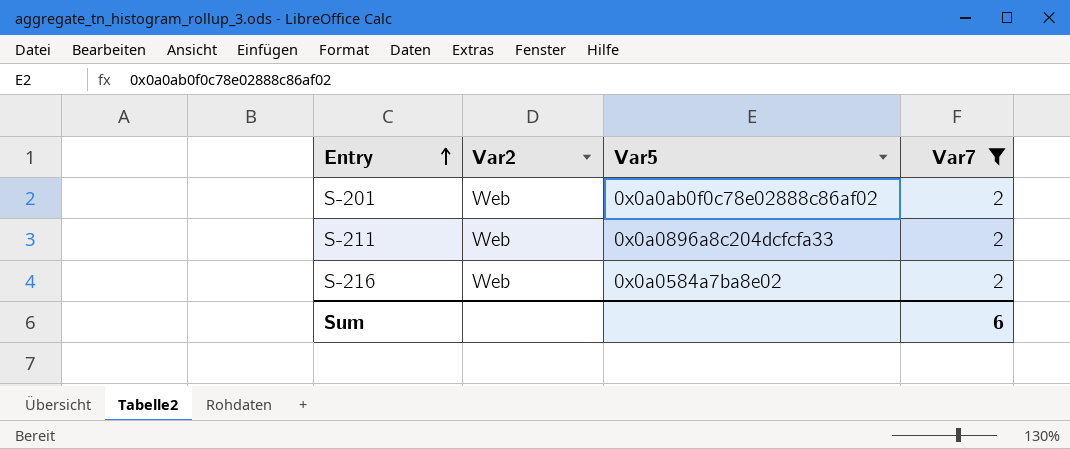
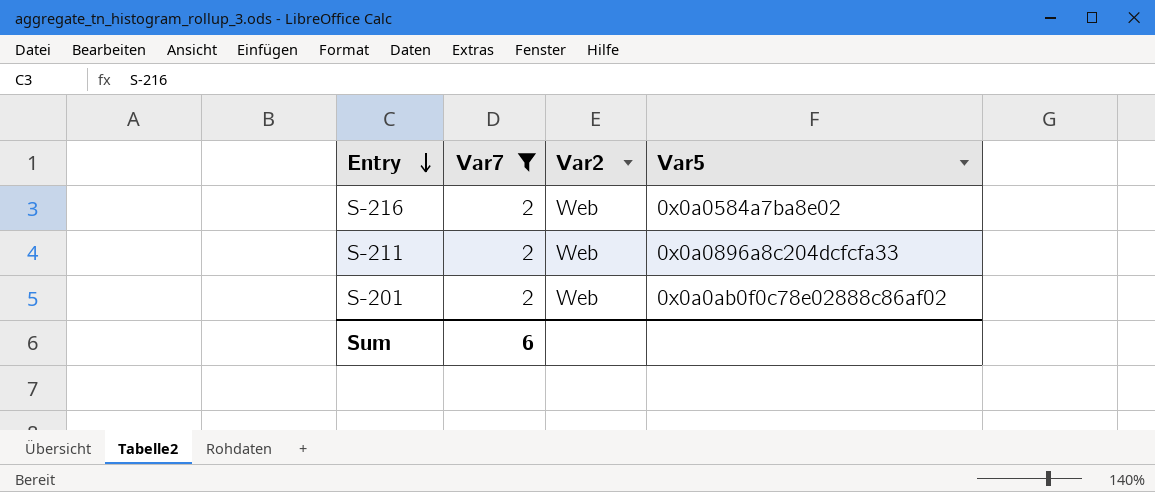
row order: Entry ascending -> Entry descending
column Var7 | position: 4 -> 2

